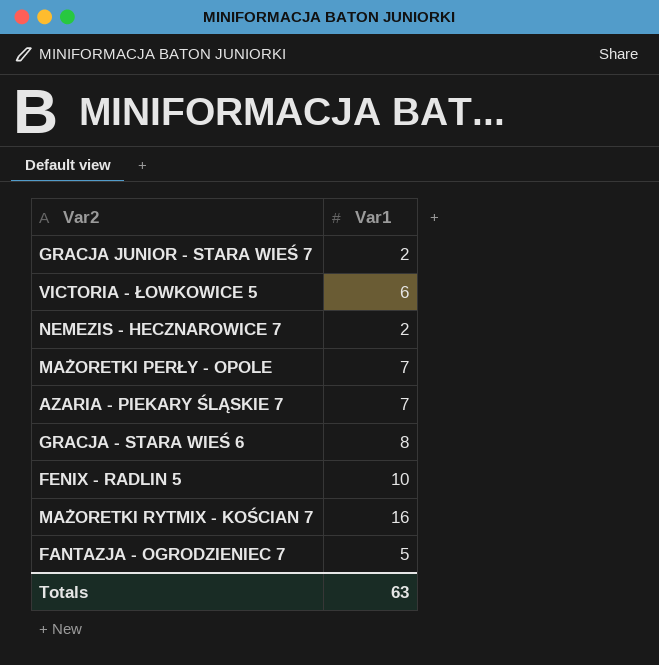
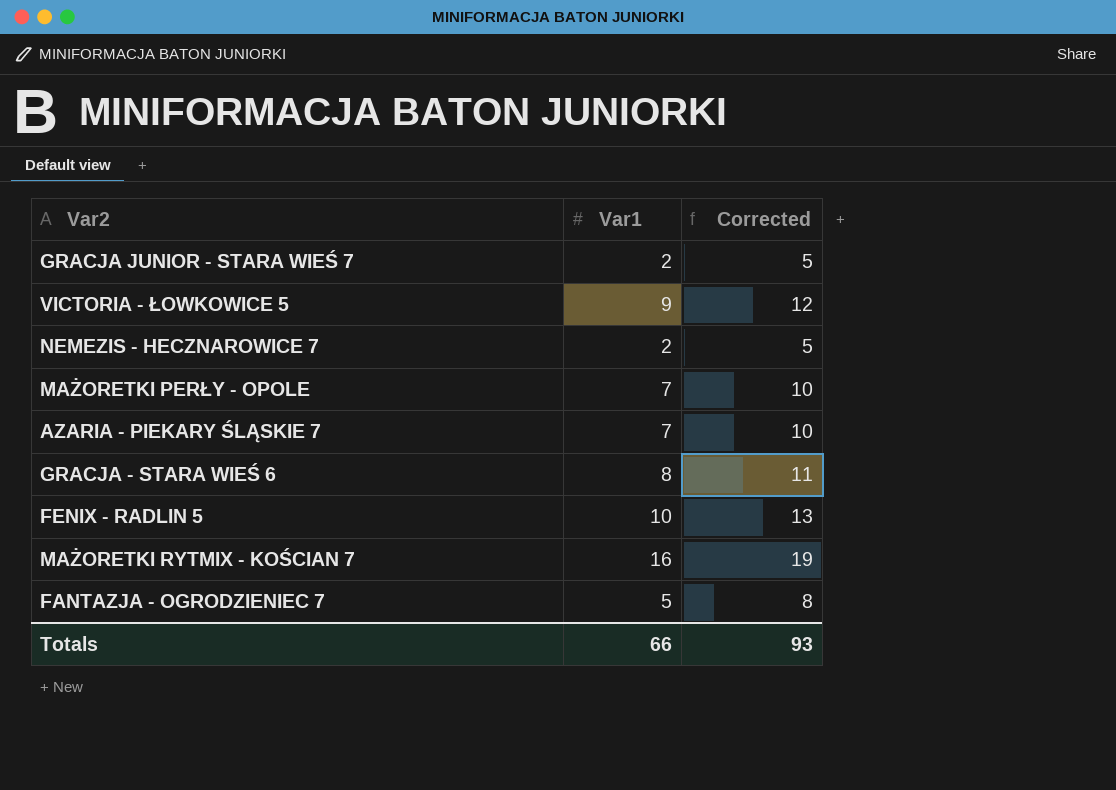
column Corrected | formula: none -> [Var1] + 3
VICTORIA - ŁOWKOWICE 5 | Var1: 6 -> 9
Totals | Var1: 63 -> 66

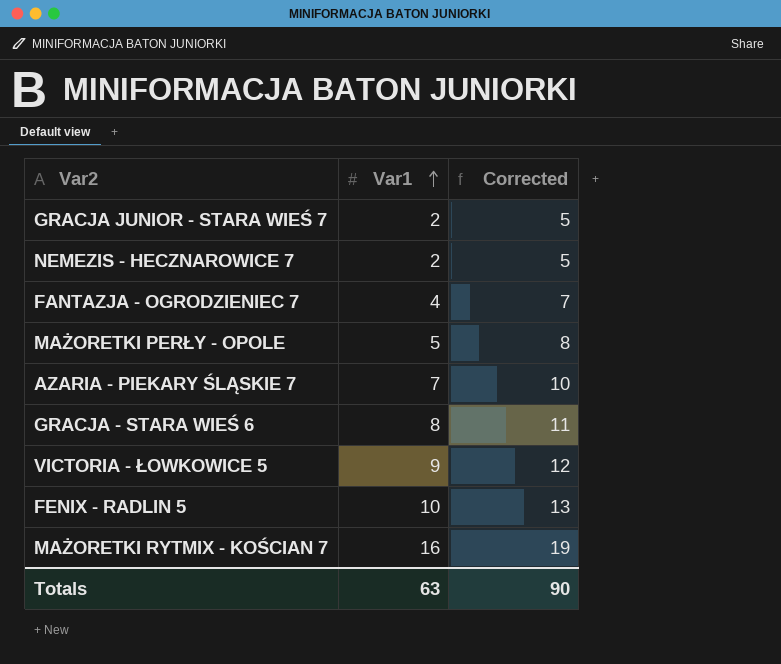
row order: none -> Var1 ascending
FANTAZJA - OGRODZIENIEC 7 | Var1: 5 -> 4
FANTAZJA - OGRODZIENIEC 7 | Corrected: 8 -> 7
MAŻORETKI PERŁY - OPOLE | Var1: 7 -> 5
MAŻORETKI PERŁY - OPOLE | Corrected: 10 -> 8
Totals | Var1: 66 -> 63
Totals | Corrected: 93 -> 90

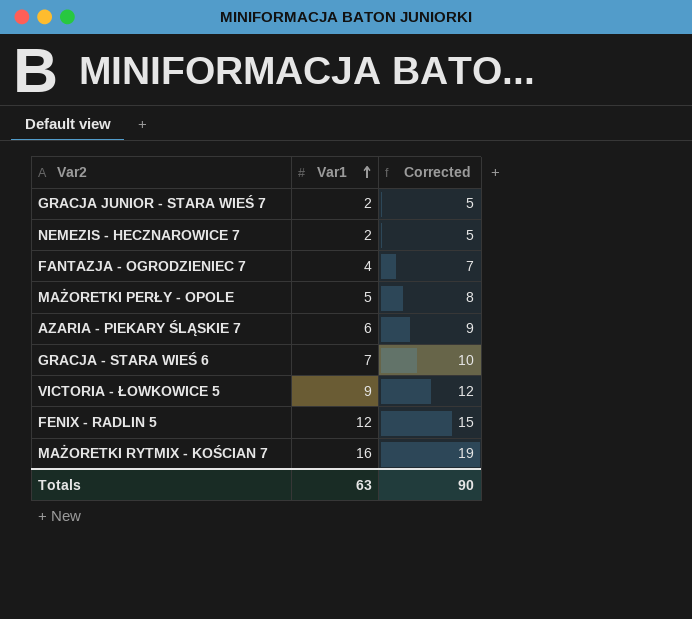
AZARIA - PIEKARY ŚLĄSKIE 7 | Var1: 7 -> 6
AZARIA - PIEKARY ŚLĄSKIE 7 | Corrected: 10 -> 9
GRACJA - STARA WIEŚ 6 | Var1: 8 -> 7
GRACJA - STARA WIEŚ 6 | Corrected: 11 -> 10
FENIX - RADLIN 5 | Var1: 10 -> 12
FENIX - RADLIN 5 | Corrected: 13 -> 15

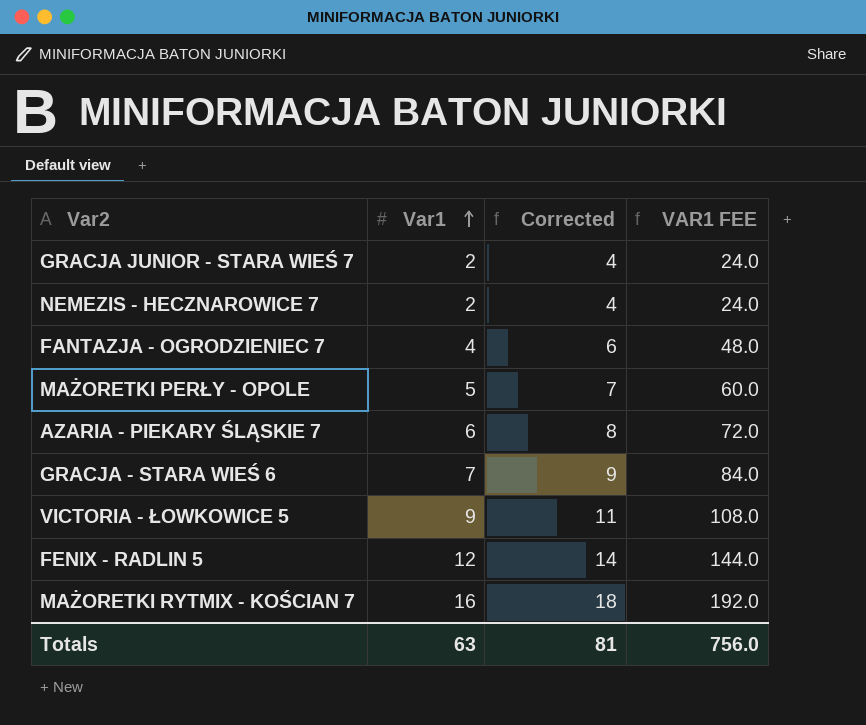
column Corrected | formula: [Var1] + 3 -> [Var1] + 2
column VAR1 FEE | formula: none -> [Var1] * 12
Totals | Corrected: 90 -> 81

